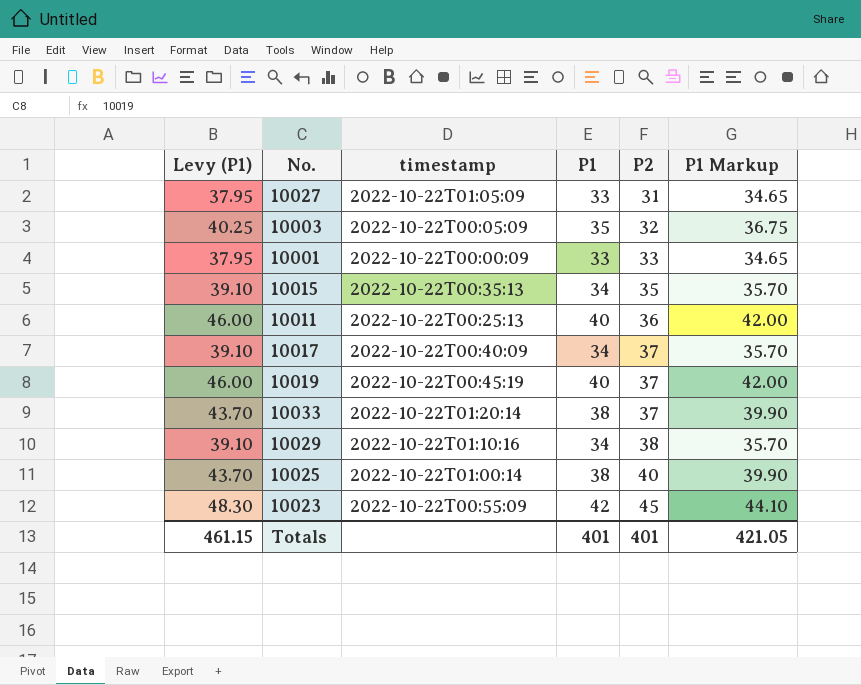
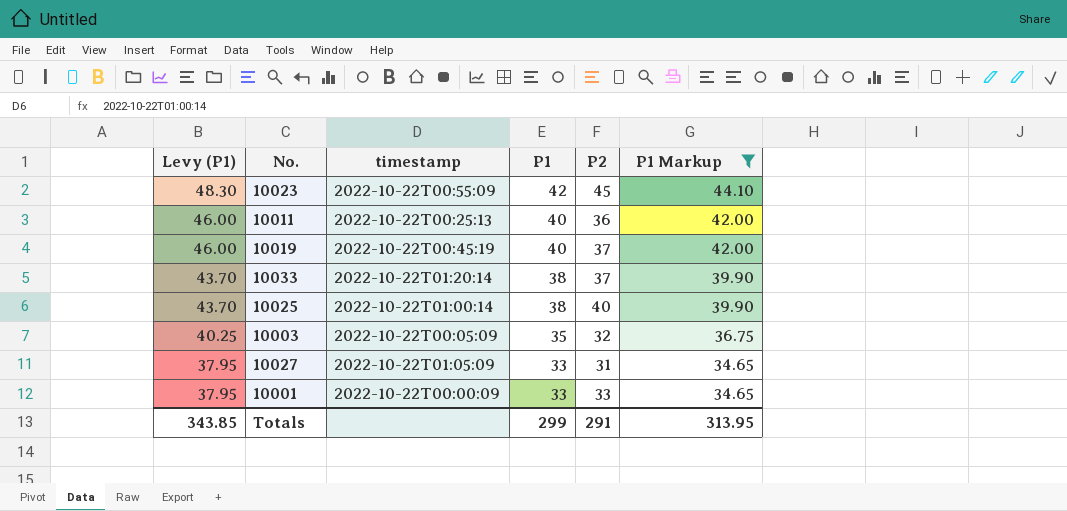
filter: none -> P1 Markup != 35.70
row order: P2 ascending -> Levy (P1) descending
Totals | Levy (P1): 461.15 -> 343.85
Totals | P1: 401 -> 299
Totals | P2: 401 -> 291
Totals | P1 Markup: 421.05 -> 313.95

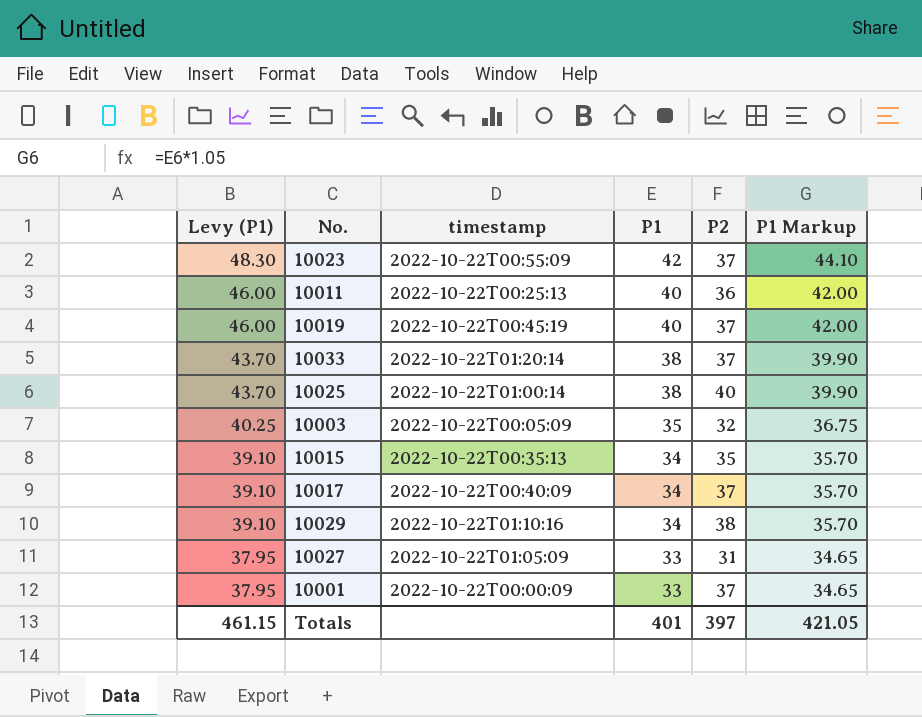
filter: P1 Markup != 35.70 -> none
10023 | P2: 45 -> 37
10001 | P2: 33 -> 37
Totals | Levy (P1): 343.85 -> 461.15
Totals | P1: 299 -> 401
Totals | P2: 291 -> 397
Totals | P1 Markup: 313.95 -> 421.05

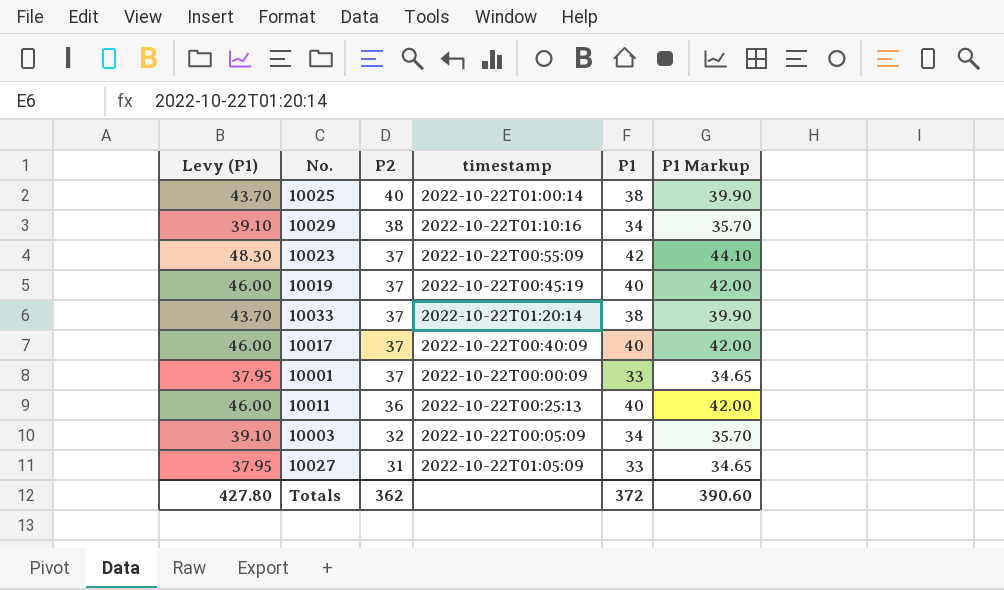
row order: Levy (P1) descending -> P2 descending
column P2 | position: 5 -> 3
row 10015: 39.10 | 2022-10-22T00:35:13 | 34 | 35 | 35.70 -> none
10017 | Levy (P1): 39.10 -> 46.00
10017 | P1: 34 -> 40
10017 | P1 Markup: 35.70 -> 42.00
10003 | Levy (P1): 40.25 -> 39.10
10003 | P1: 35 -> 34
10003 | P1 Markup: 36.75 -> 35.70
Totals | Levy (P1): 461.15 -> 427.80
Totals | P2: 397 -> 362
Totals | P1: 401 -> 372
Totals | P1 Markup: 421.05 -> 390.60

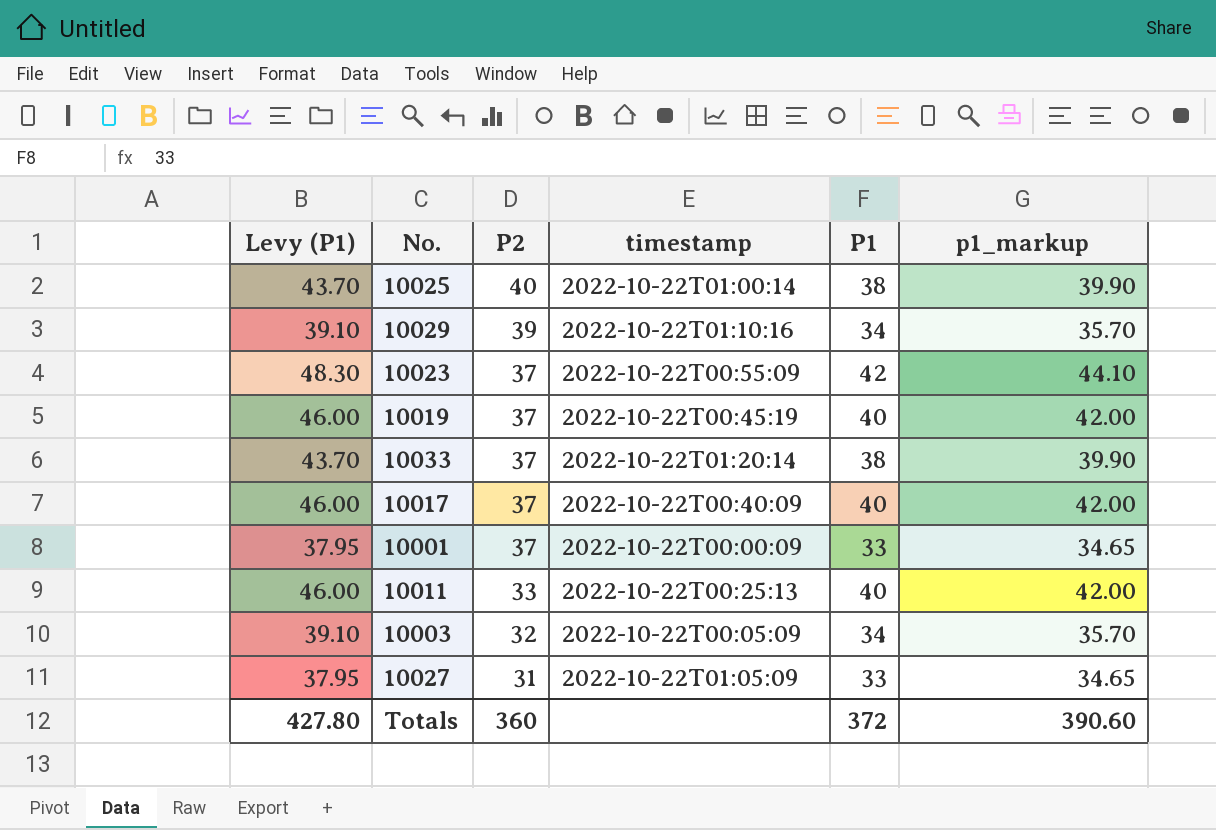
column name: P1 Markup -> p1_markup
10029 | P2: 38 -> 39
10011 | P2: 36 -> 33
Totals | P2: 362 -> 360

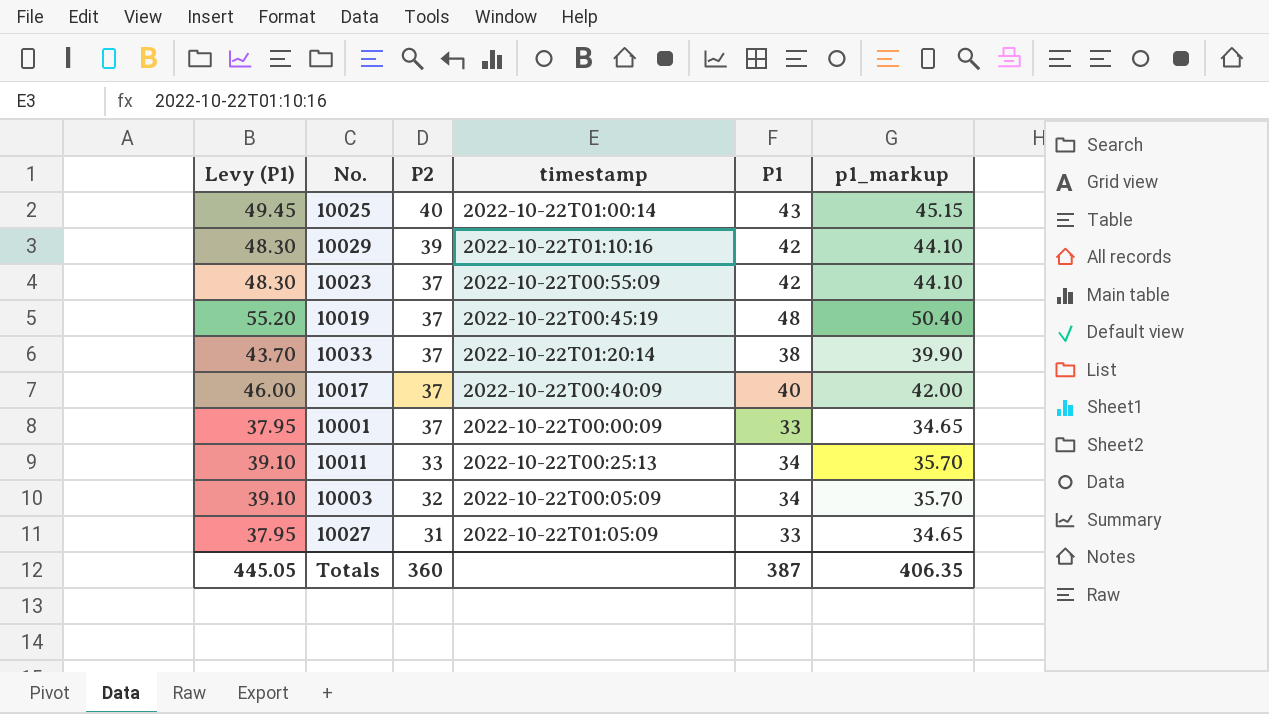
10025 | Levy (P1): 43.70 -> 49.45
10025 | P1: 38 -> 43
10025 | p1_markup: 39.90 -> 45.15
10029 | Levy (P1): 39.10 -> 48.30
10029 | P1: 34 -> 42
10029 | p1_markup: 35.70 -> 44.10
10019 | Levy (P1): 46.00 -> 55.20
10019 | P1: 40 -> 48
10019 | p1_markup: 42.00 -> 50.40
10011 | Levy (P1): 46.00 -> 39.10
10011 | P1: 40 -> 34
10011 | p1_markup: 42.00 -> 35.70
Totals | Levy (P1): 427.80 -> 445.05
Totals | P1: 372 -> 387
Totals | p1_markup: 390.60 -> 406.35

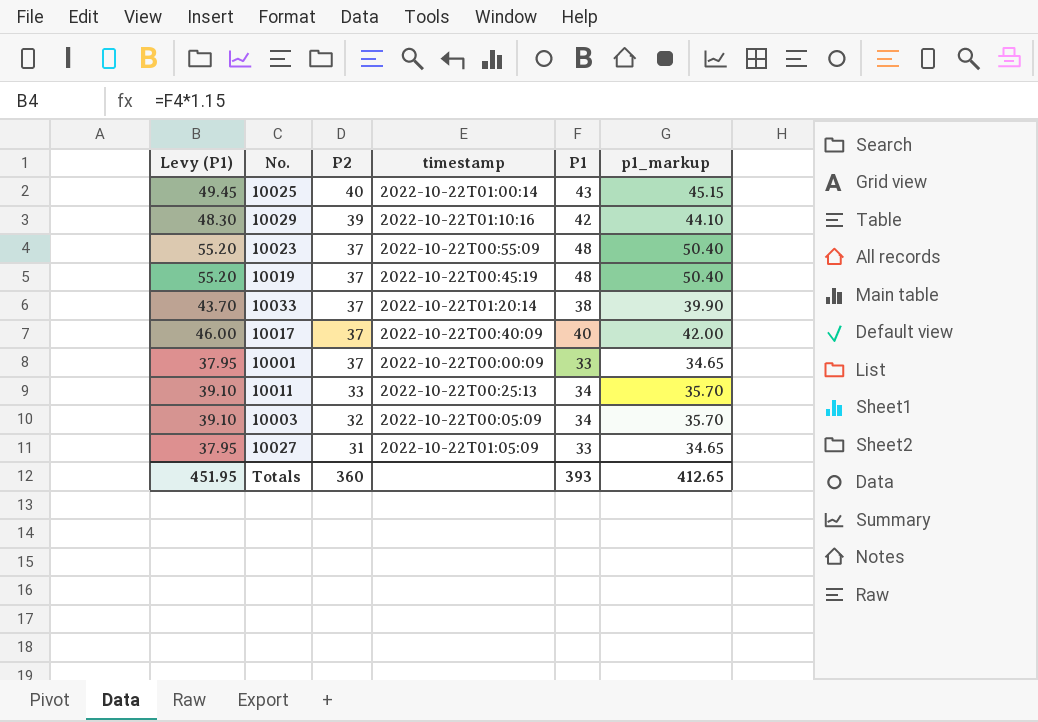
10023 | Levy (P1): 48.30 -> 55.20
10023 | P1: 42 -> 48
10023 | p1_markup: 44.10 -> 50.40
Totals | Levy (P1): 445.05 -> 451.95
Totals | P1: 387 -> 393
Totals | p1_markup: 406.35 -> 412.65

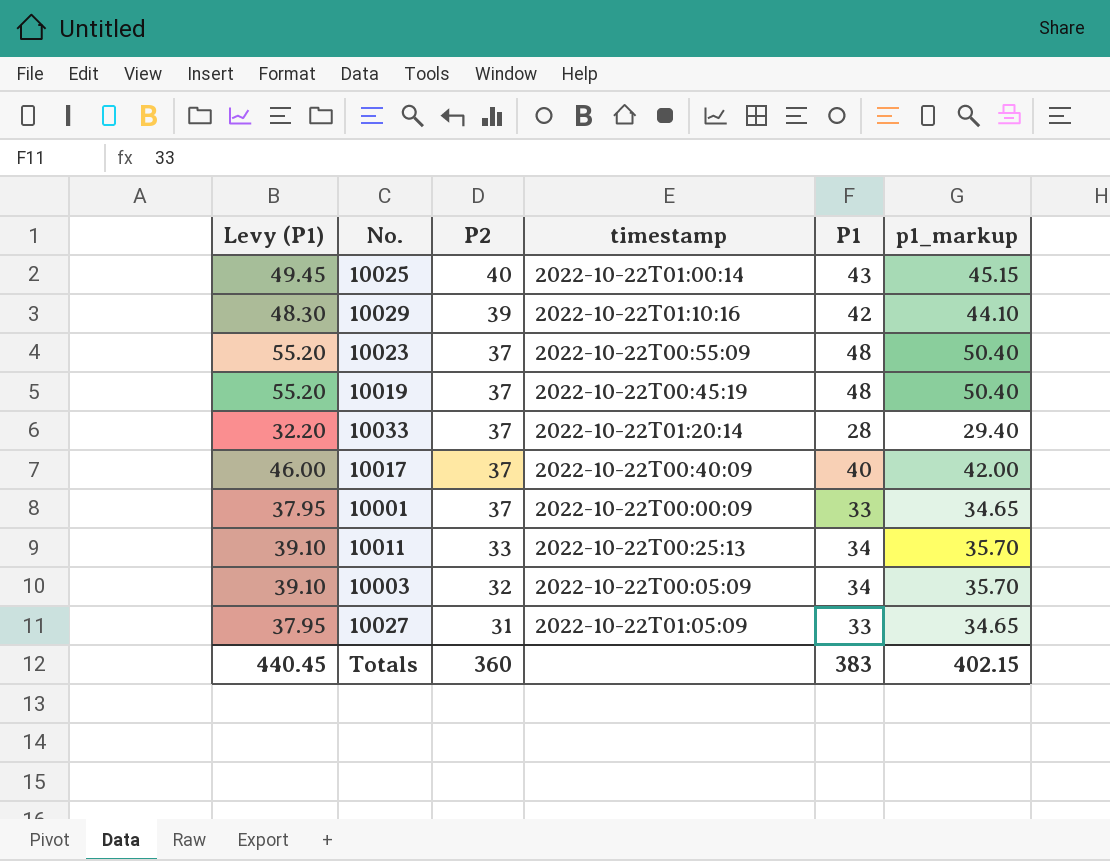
10033 | Levy (P1): 43.70 -> 32.20
10033 | P1: 38 -> 28
10033 | p1_markup: 39.90 -> 29.40
Totals | Levy (P1): 451.95 -> 440.45
Totals | P1: 393 -> 383
Totals | p1_markup: 412.65 -> 402.15

